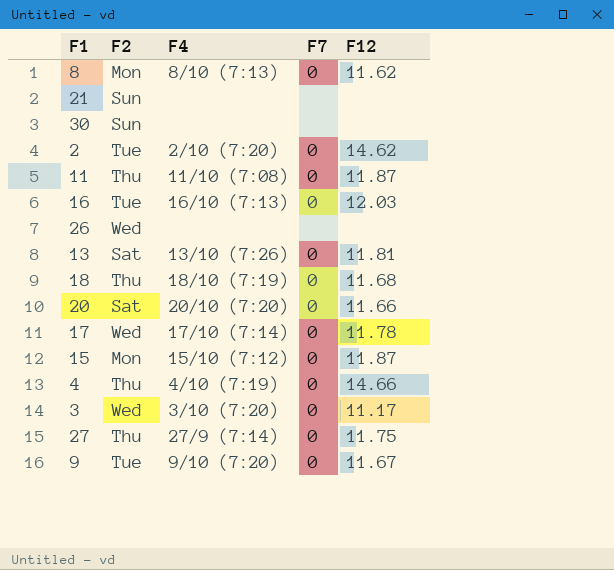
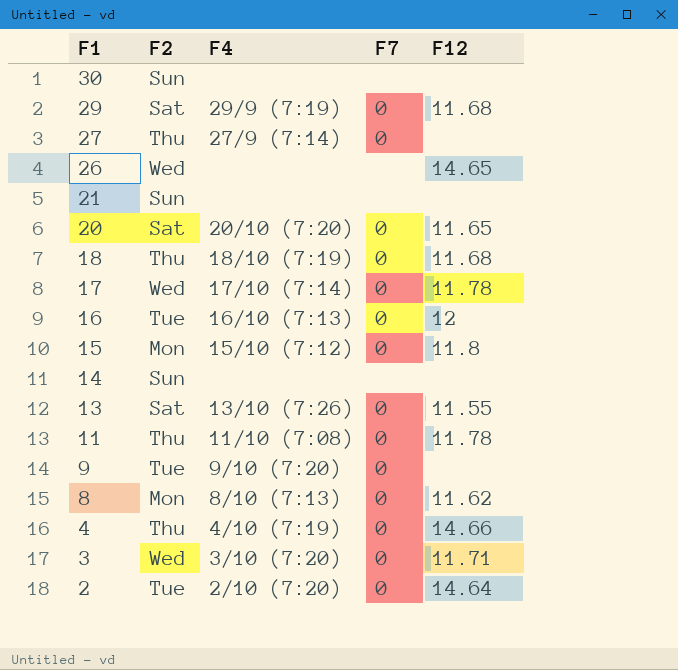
row order: none -> F1 descending
row 29: none -> Sat | 29/9 (7:19) | 0 | 11.68
27 | F12: 11.75 -> none
26 | F12: none -> 14.65
20 | F12: 11.66 -> 11.65
16 | F12: 12.03 -> 12
15 | F12: 11.87 -> 11.8
row 14: none -> Sun | none | none | none
13 | F12: 11.81 -> 11.55
11 | F12: 11.87 -> 11.78
9 | F12: 11.67 -> none
3 | F12: 11.17 -> 11.71
2 | F12: 14.62 -> 14.64

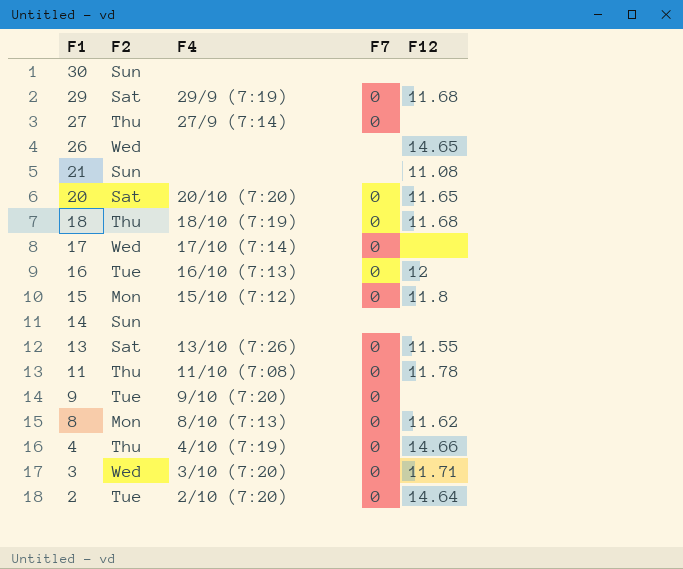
21 | F12: none -> 11.08
17 | F12: 11.78 -> none

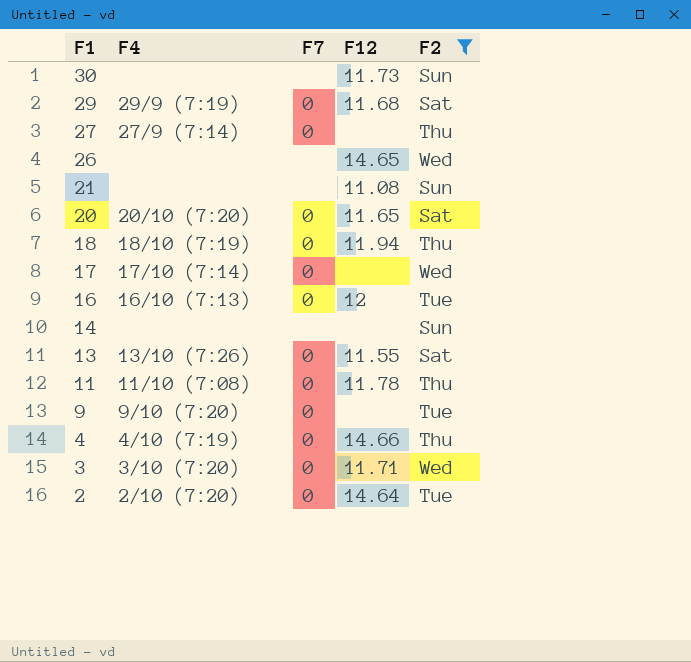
filter: none -> F2 != Mon
column F2 | position: 2 -> 5
30 | F12: none -> 11.73
18 | F12: 11.68 -> 11.94

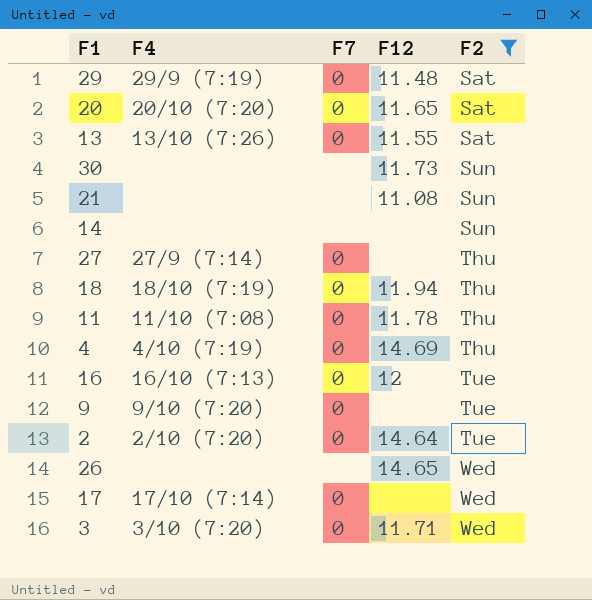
row order: F1 descending -> F2 ascending
29 | F12: 11.68 -> 11.48
4 | F12: 14.66 -> 14.69

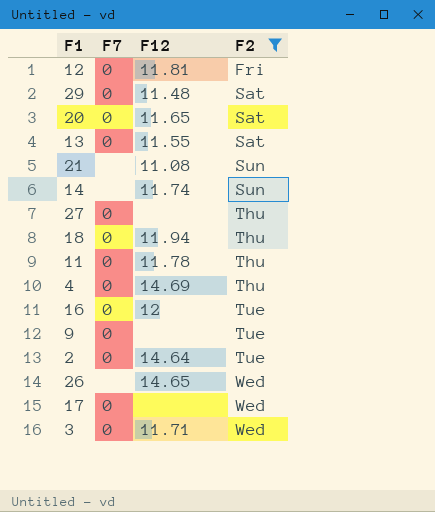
column F4 | position: 2 -> none
row 30: none | none | 11.73 | Sun -> none
row 12: none -> 0 | 11.81 | Fri
14 | F12: none -> 11.74

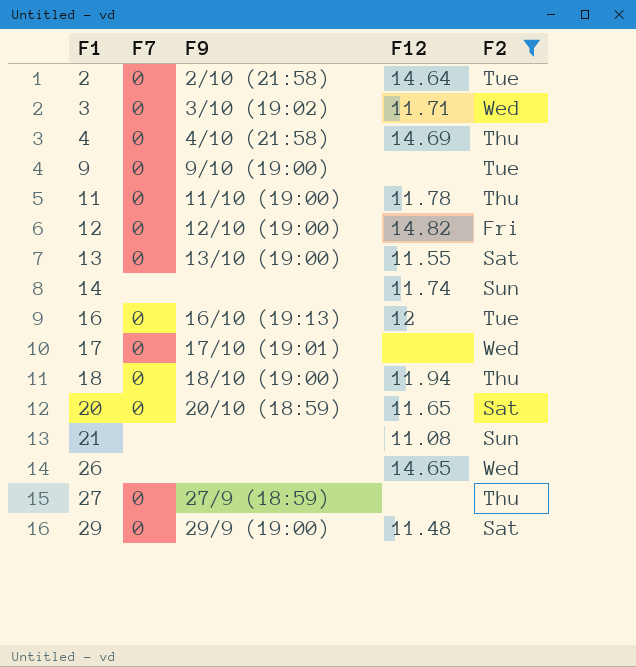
row order: F2 ascending -> F1 ascending
column F9 | position: none -> 3
12 | F12: 11.81 -> 14.82

